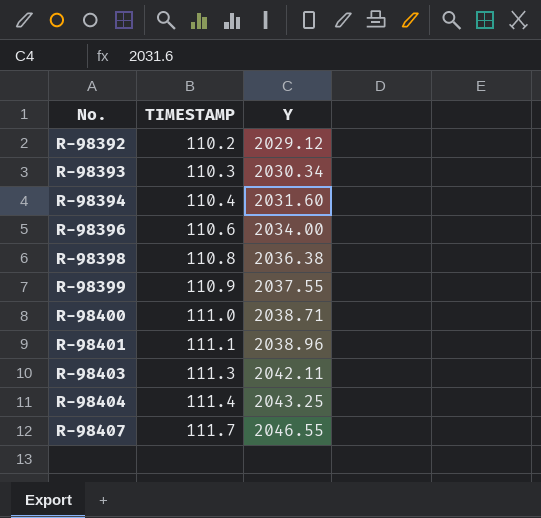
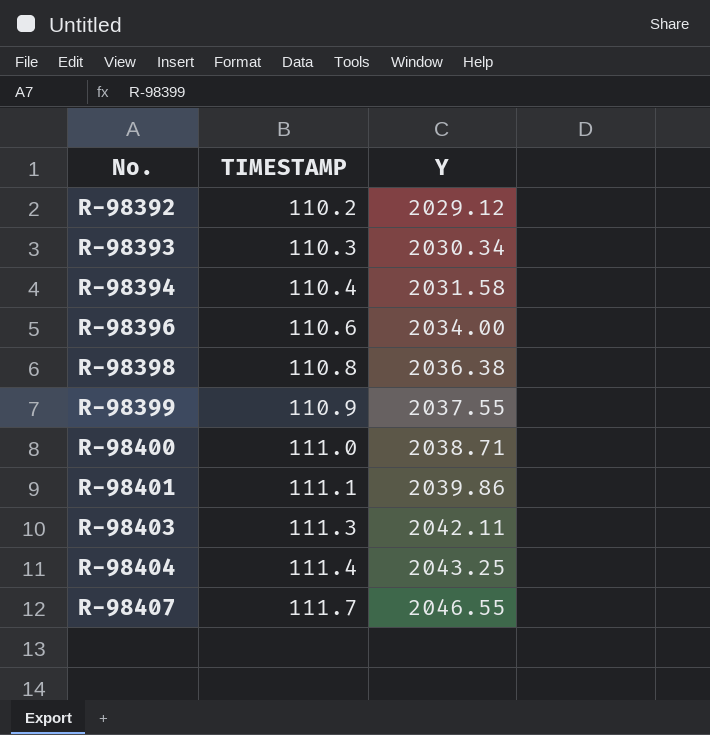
R-98394 | Y: 2031.60 -> 2031.58
R-98401 | Y: 2038.96 -> 2039.86

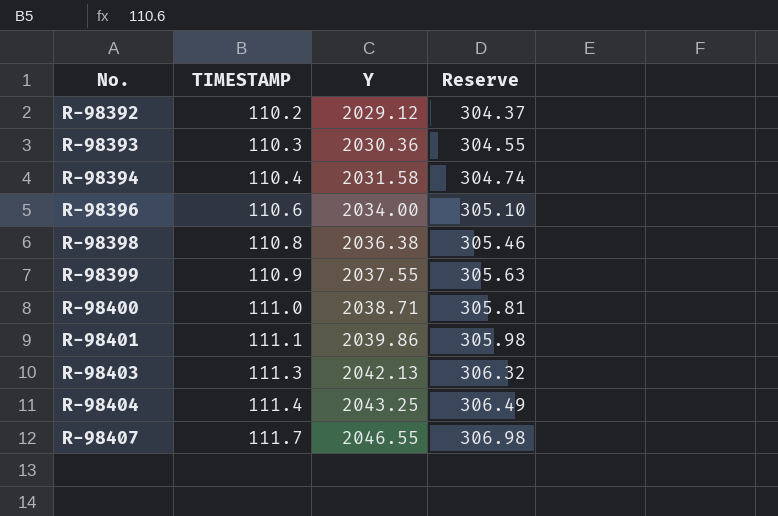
column Reserve | formula: none -> [Y] * 0.15
R-98393 | Y: 2030.34 -> 2030.36
R-98403 | Y: 2042.11 -> 2042.13

